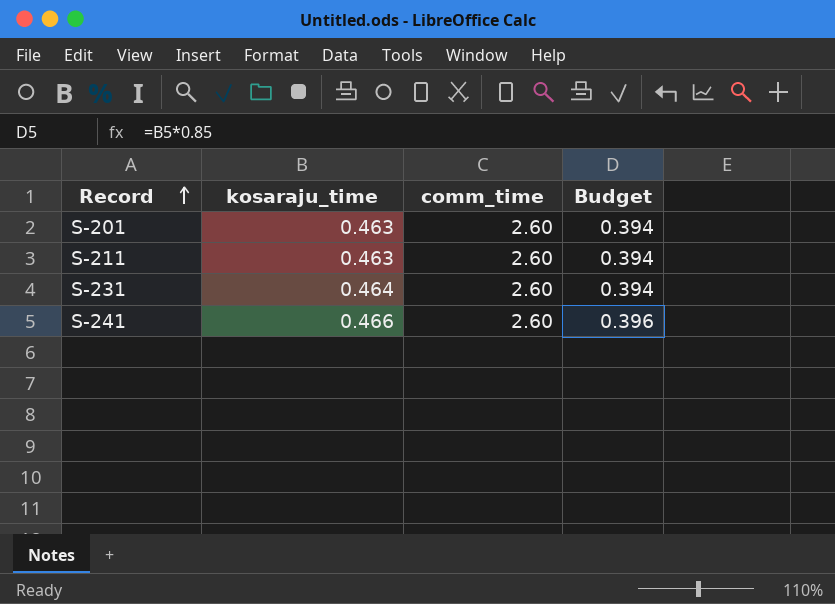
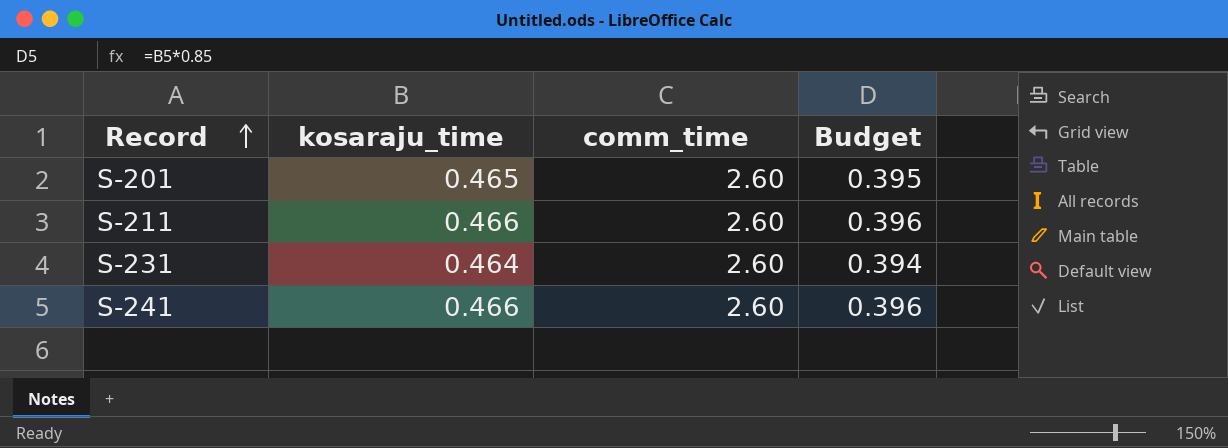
S-201 | kosaraju_time: 0.463 -> 0.465
S-201 | Budget: 0.394 -> 0.395
S-211 | kosaraju_time: 0.463 -> 0.466
S-211 | Budget: 0.394 -> 0.396

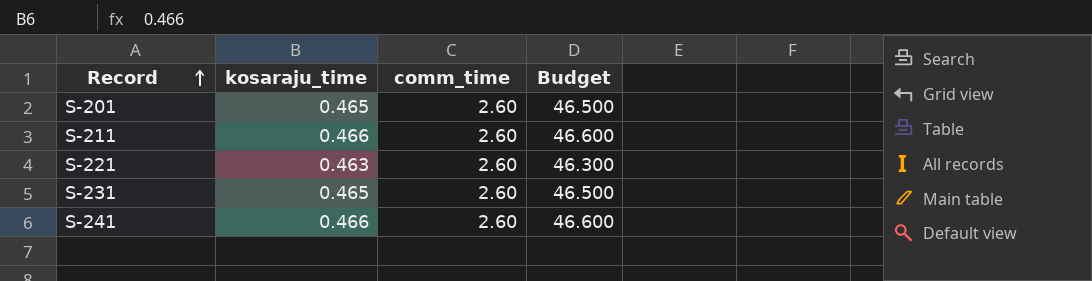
column Budget | formula: [kosaraju_time] * 0.85 -> [kosaraju_time] * 100
row S-221: none -> 0.463 | 2.60 | 46.300
S-231 | kosaraju_time: 0.464 -> 0.465

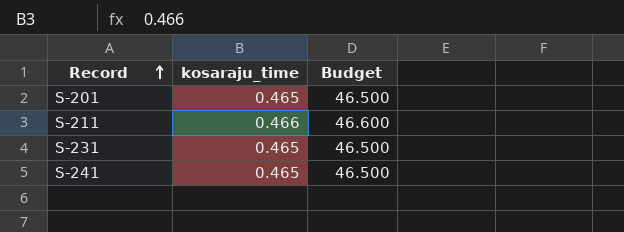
column comm_time | position: 3 -> none
row S-221: 0.463 | 2.60 | 46.300 -> none
S-241 | kosaraju_time: 0.466 -> 0.465
S-241 | Budget: 46.600 -> 46.500

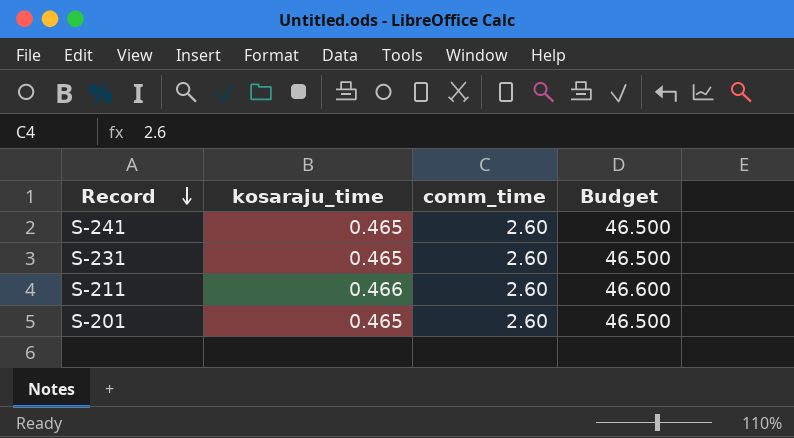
row order: Record ascending -> Record descending
column comm_time | position: none -> 3

